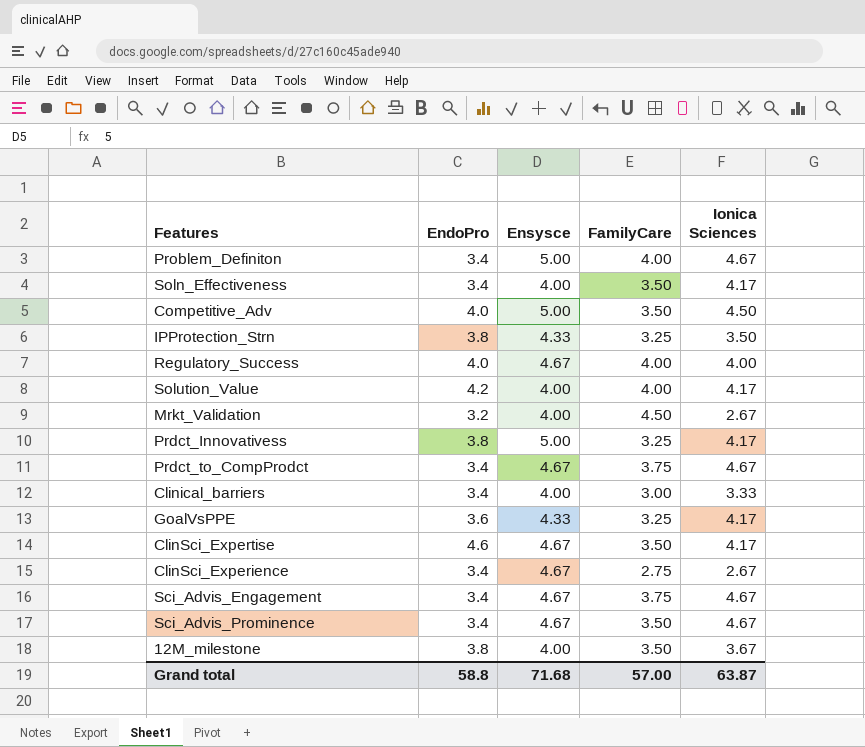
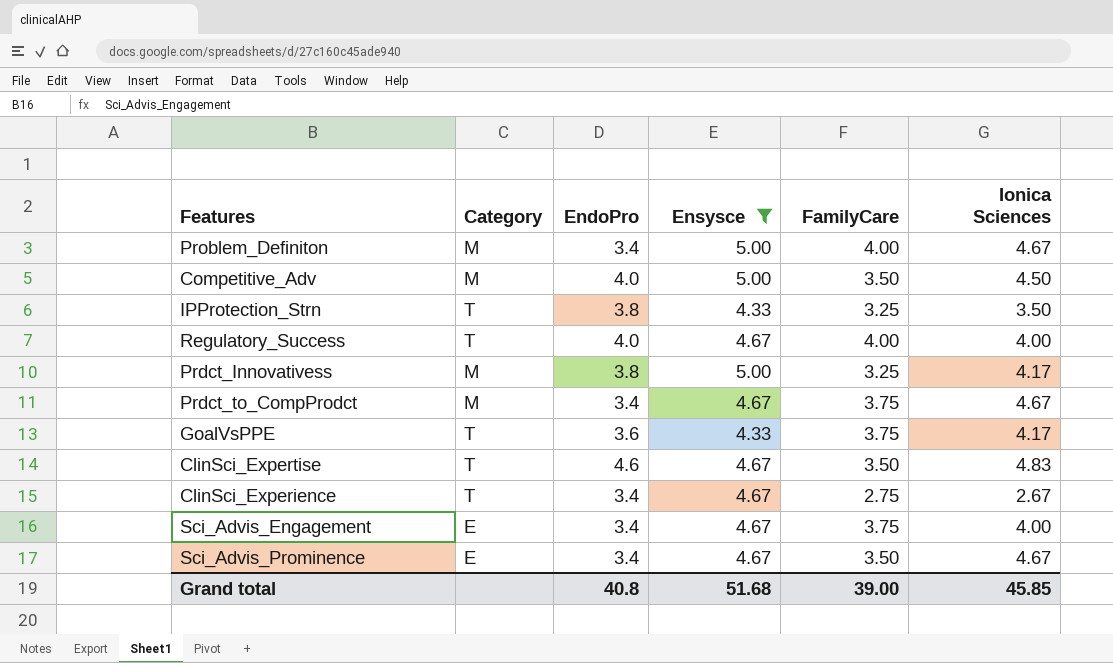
filter: none -> Ensysce != 4.00
column Category | position: none -> 2
GoalVsPPE | FamilyCare: 3.25 -> 3.75
ClinSci_Expertise | Ionica Sciences: 4.17 -> 4.83
Sci_Advis_Engagement | Ionica Sciences: 4.67 -> 4.00
Grand total | EndoPro: 58.8 -> 40.8
Grand total | Ensysce: 71.68 -> 51.68
Grand total | FamilyCare: 57.00 -> 39.00
Grand total | Ionica Sciences: 63.87 -> 45.85

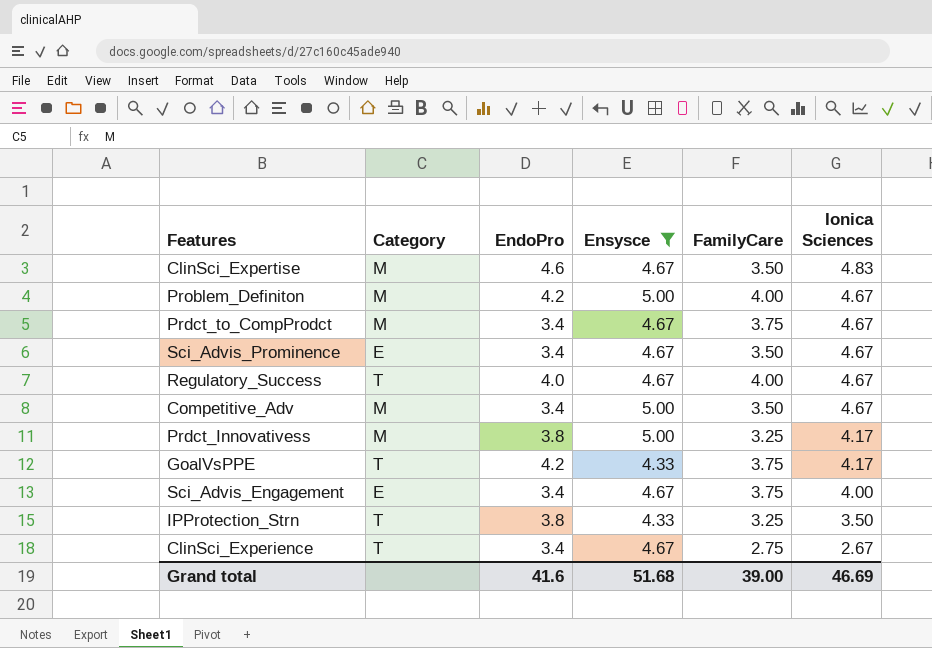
row order: none -> Ionica Sciences descending
ClinSci_Expertise | Category: T -> M
Problem_Definiton | EndoPro: 3.4 -> 4.2
Regulatory_Success | Ionica Sciences: 4.00 -> 4.67
Competitive_Adv | EndoPro: 4.0 -> 3.4
Competitive_Adv | Ionica Sciences: 4.50 -> 4.67
GoalVsPPE | EndoPro: 3.6 -> 4.2
Grand total | EndoPro: 40.8 -> 41.6
Grand total | Ionica Sciences: 45.85 -> 46.69

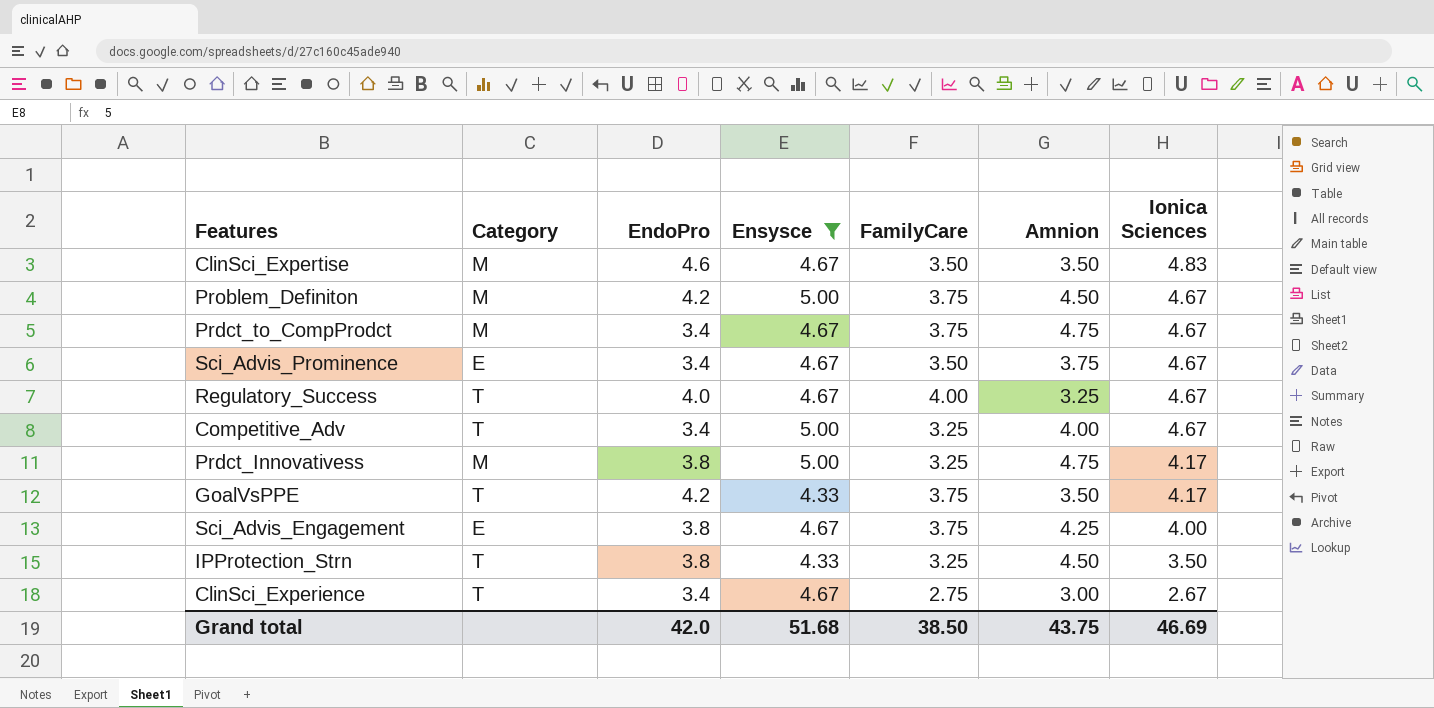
column Amnion | position: none -> 6
Problem_Definiton | FamilyCare: 4.00 -> 3.75
Competitive_Adv | Category: M -> T
Competitive_Adv | FamilyCare: 3.50 -> 3.25
Sci_Advis_Engagement | EndoPro: 3.4 -> 3.8
Grand total | EndoPro: 41.6 -> 42.0
Grand total | FamilyCare: 39.00 -> 38.50

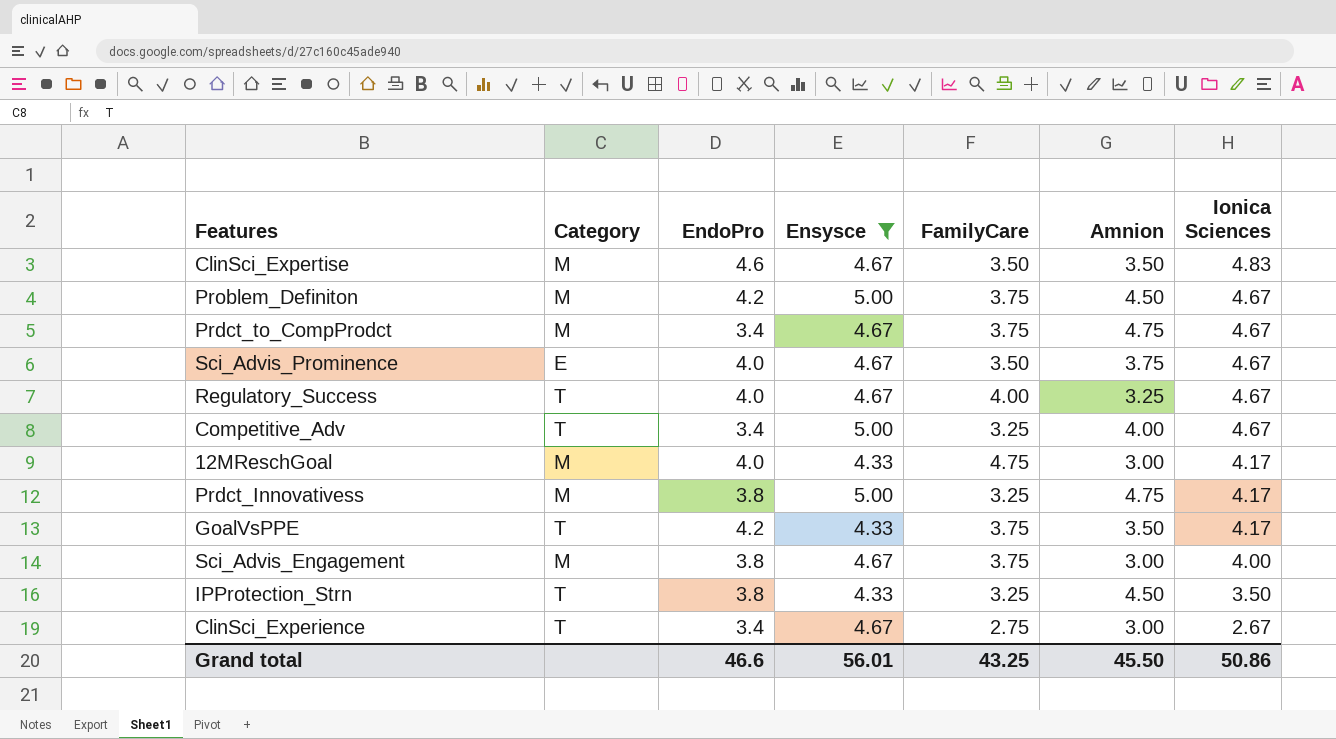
Sci_Advis_Prominence | EndoPro: 3.4 -> 4.0
row 12MReschGoal: none -> M | 4.0 | 4.33 | 4.75 | 3.00 | 4.17
Sci_Advis_Engagement | Category: E -> M
Sci_Advis_Engagement | Amnion: 4.25 -> 3.00
Grand total | EndoPro: 42.0 -> 46.6
Grand total | Ensysce: 51.68 -> 56.01
Grand total | FamilyCare: 38.50 -> 43.25
Grand total | Amnion: 43.75 -> 45.50
Grand total | Ionica Sciences: 46.69 -> 50.86

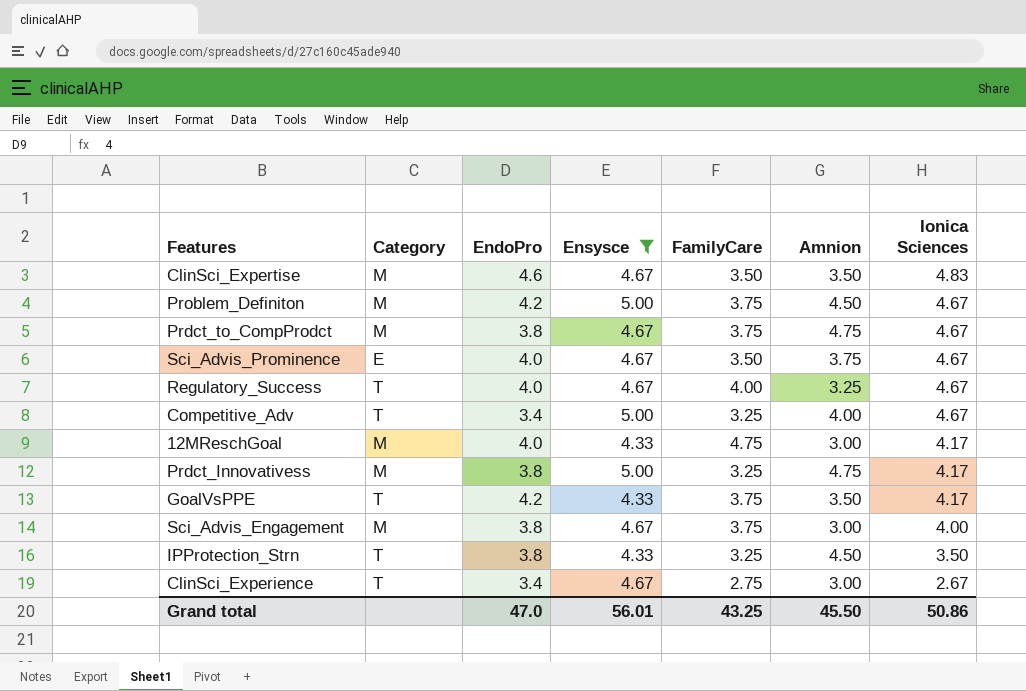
Prdct_to_CompProdct | EndoPro: 3.4 -> 3.8
Grand total | EndoPro: 46.6 -> 47.0

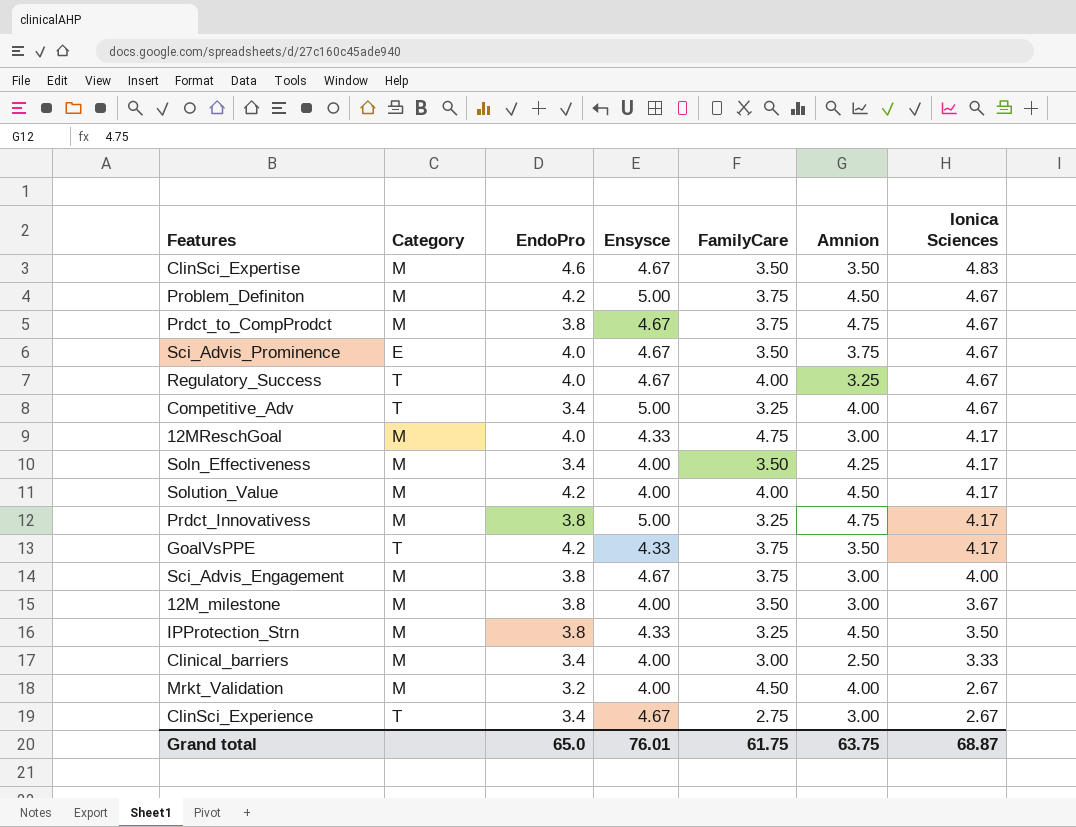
filter: Ensysce != 4.00 -> none
IPProtection_Strn | Category: T -> M
Grand total | EndoPro: 47.0 -> 65.0
Grand total | Ensysce: 56.01 -> 76.01
Grand total | FamilyCare: 43.25 -> 61.75
Grand total | Amnion: 45.50 -> 63.75
Grand total | Ionica Sciences: 50.86 -> 68.87

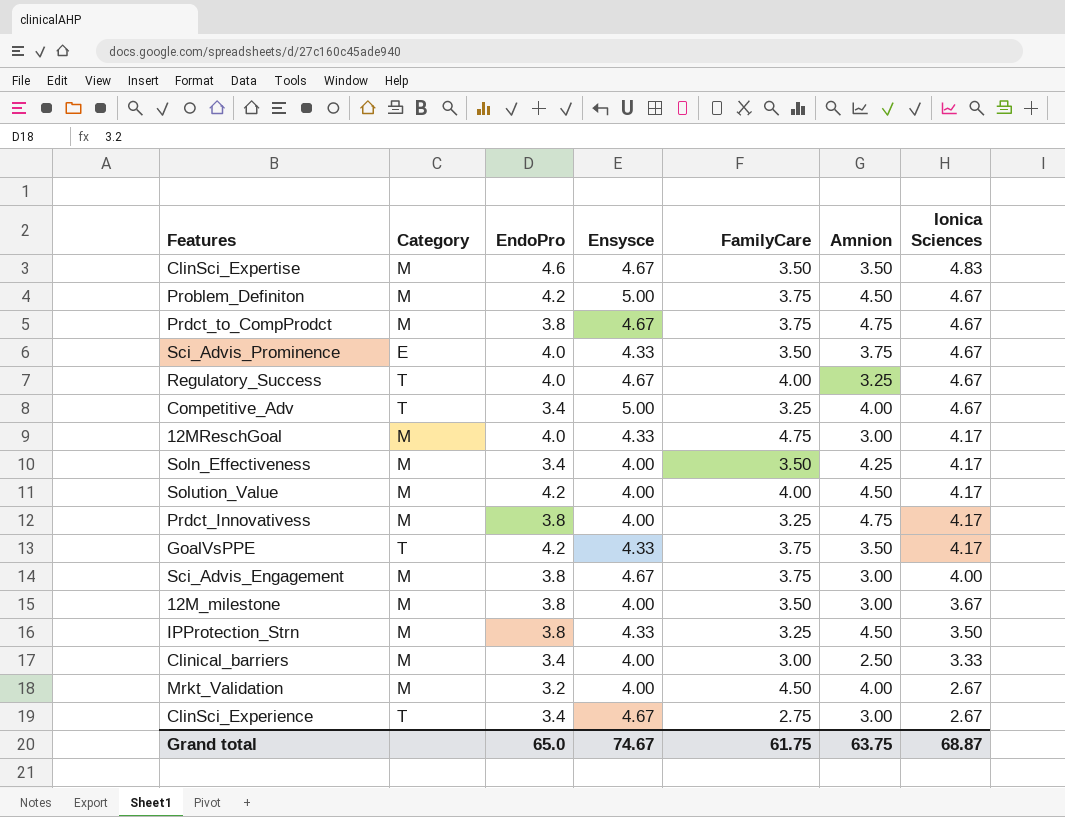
Sci_Advis_Prominence | Ensysce: 4.67 -> 4.33
Prdct_Innovativess | Ensysce: 5.00 -> 4.00
Grand total | Ensysce: 76.01 -> 74.67

